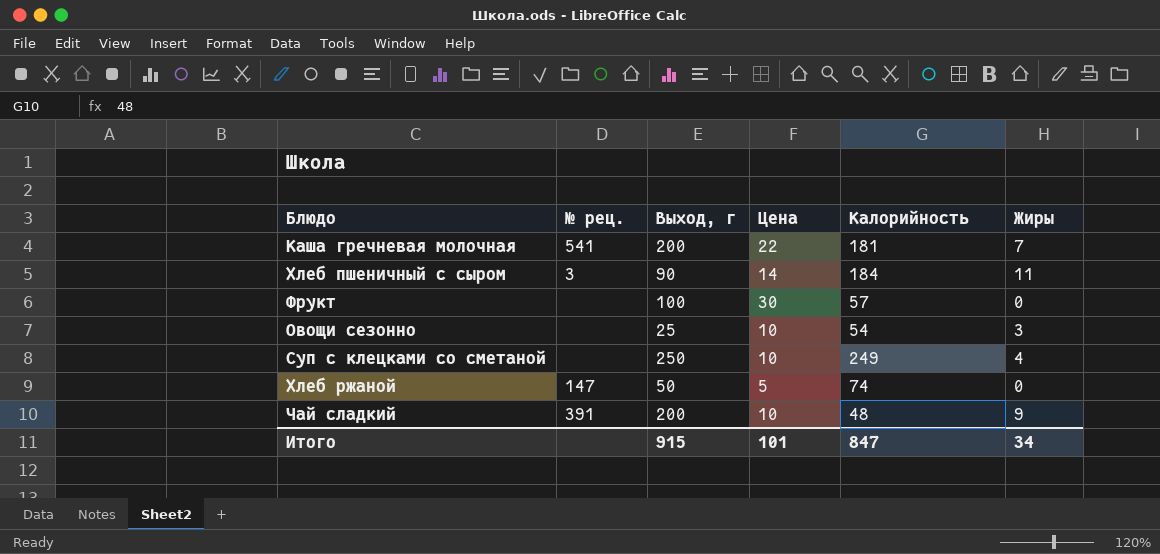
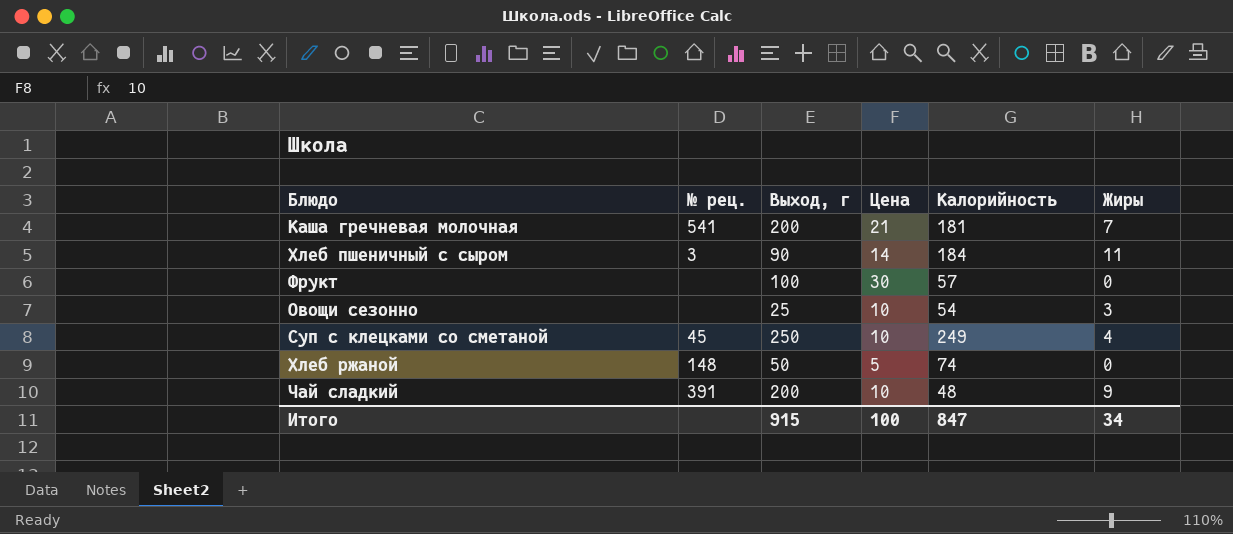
Каша гречневая молочная | Цена: 22 -> 21
Суп с клецками со сметаной | № рец.: none -> 45
Хлеб ржаной | № рец.: 147 -> 148
Итого | Цена: 101 -> 100

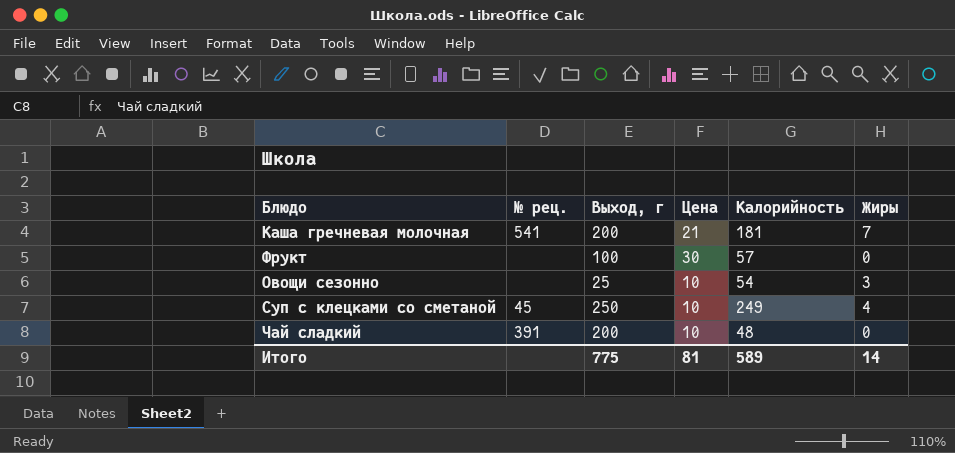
row Хлеб пшеничный с сыром: 3 | 90 | 14 | 184 | 11 -> none
row Хлеб ржаной: 148 | 50 | 5 | 74 | 0 -> none
Чай сладкий | Жиры: 9 -> 0
Итого | Выход, г: 915 -> 775
Итого | Цена: 100 -> 81
Итого | Калорийность: 847 -> 589
Итого | Жиры: 34 -> 14

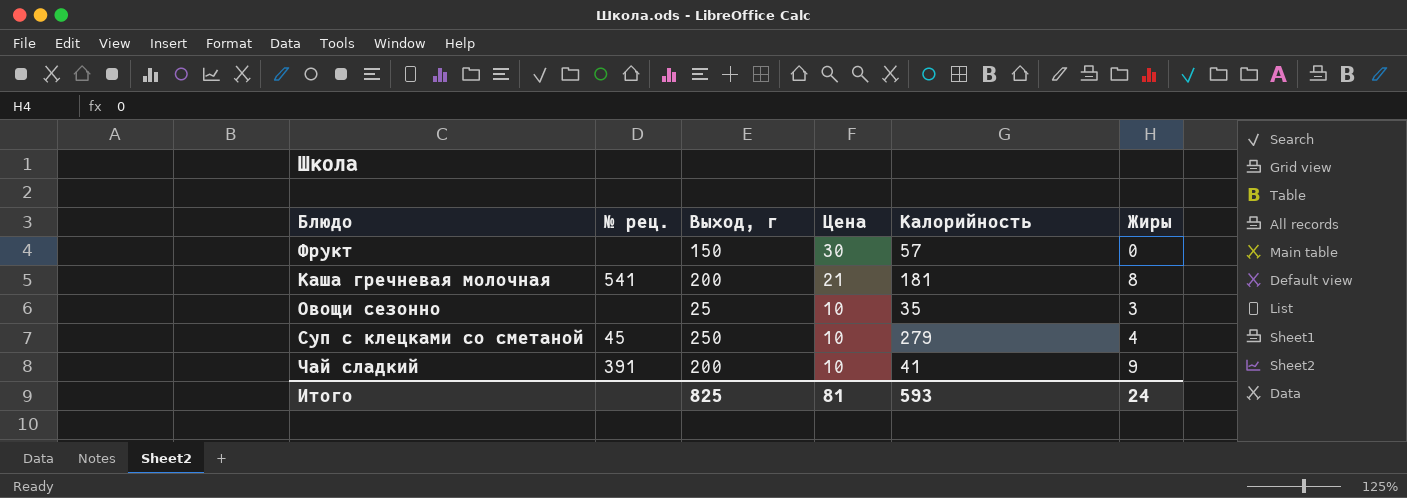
row order: none -> Цена descending
Фрукт | Выход, г: 100 -> 150
Каша гречневая молочная | Жиры: 7 -> 8
Овощи сезонно | Калорийность: 54 -> 35
Суп с клецками со сметаной | Калорийность: 249 -> 279
Чай сладкий | Калорийность: 48 -> 41
Чай сладкий | Жиры: 0 -> 9
Итого | Выход, г: 775 -> 825
Итого | Калорийность: 589 -> 593
Итого | Жиры: 14 -> 24

